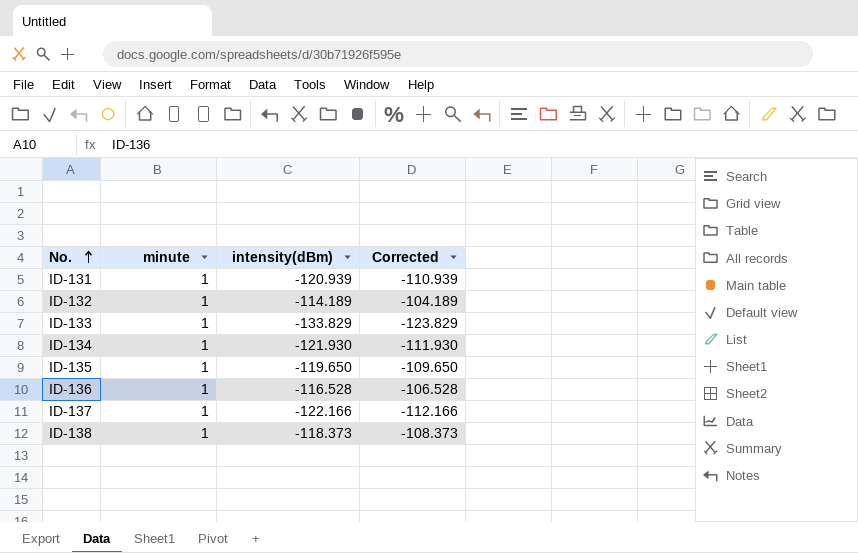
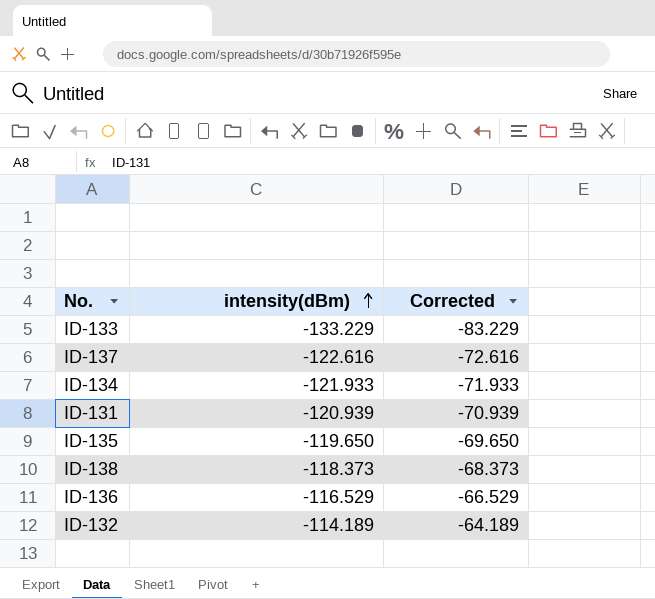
row order: No. ascending -> intensity(dBm) ascending
column minute | position: 2 -> none
column Corrected | formula: [intensity(dBm)] + 10 -> [intensity(dBm)] + 50
ID-133 | intensity(dBm): -133.829 -> -133.229
ID-137 | intensity(dBm): -122.166 -> -122.616
ID-134 | intensity(dBm): -121.930 -> -121.933
ID-136 | intensity(dBm): -116.528 -> -116.529

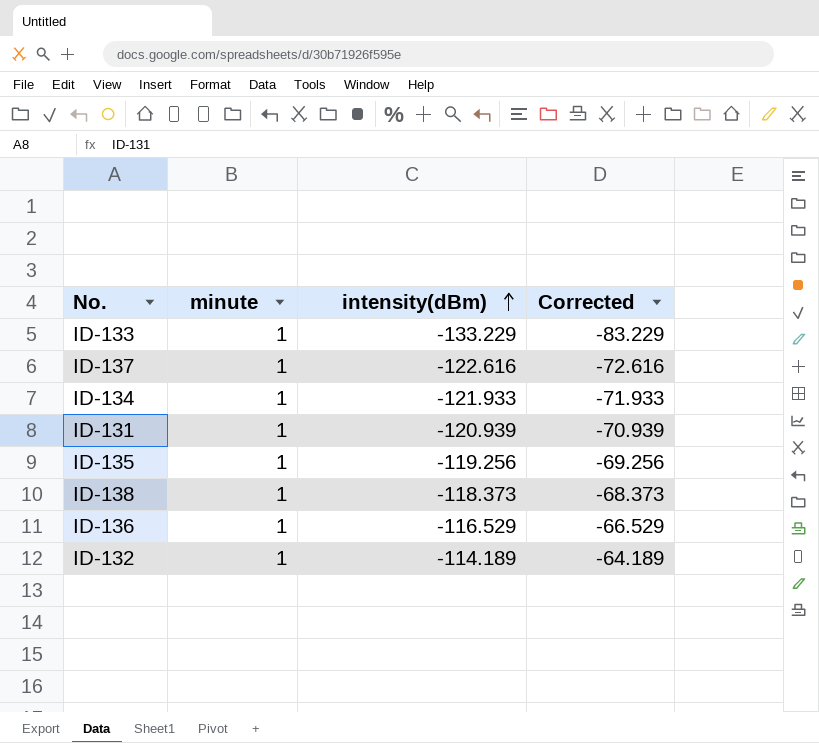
column minute | position: none -> 2
ID-135 | intensity(dBm): -119.650 -> -119.256
ID-135 | Corrected: -69.650 -> -69.256

